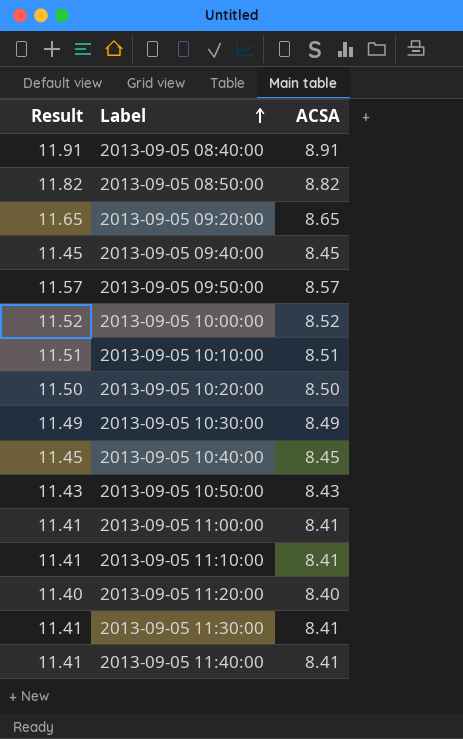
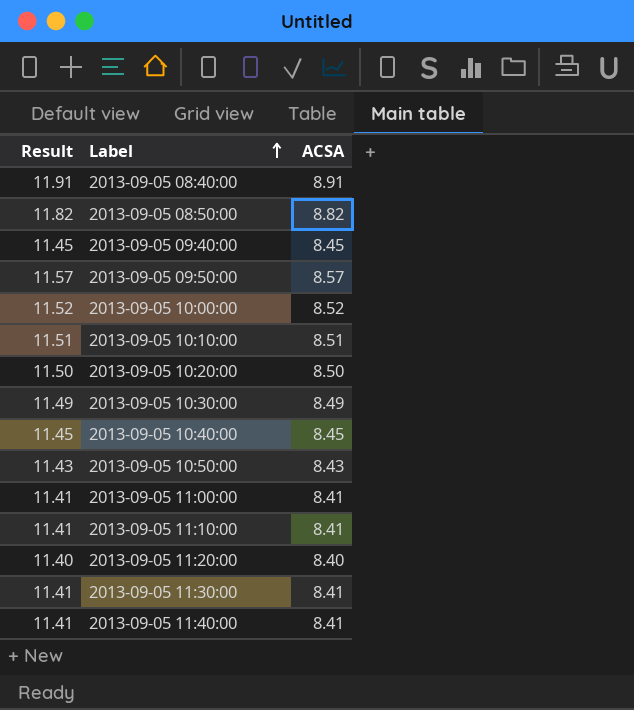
row 2013-09-05 09:20:00: 11.65 | 8.65 -> none

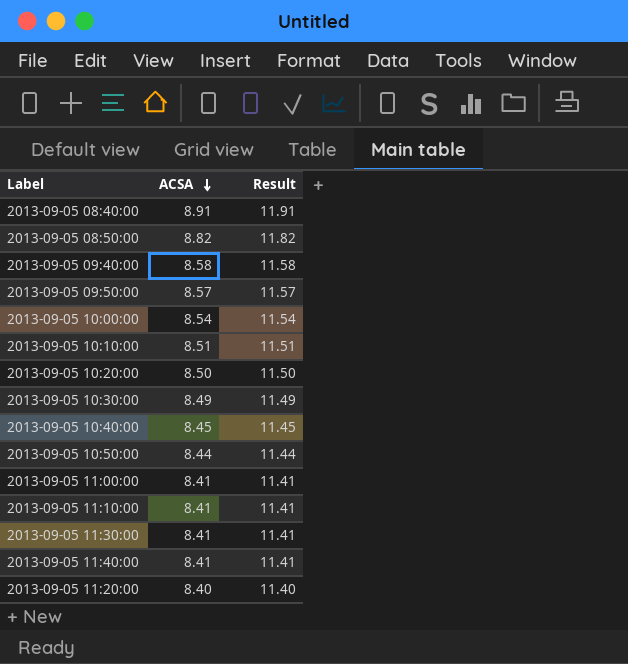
row order: Label ascending -> ACSA descending
column Result | position: 1 -> 3
2013-09-05 09:40:00 | ACSA: 8.45 -> 8.58
2013-09-05 09:40:00 | Result: 11.45 -> 11.58
2013-09-05 10:00:00 | ACSA: 8.52 -> 8.54
2013-09-05 10:00:00 | Result: 11.52 -> 11.54
2013-09-05 10:50:00 | ACSA: 8.43 -> 8.44
2013-09-05 10:50:00 | Result: 11.43 -> 11.44

